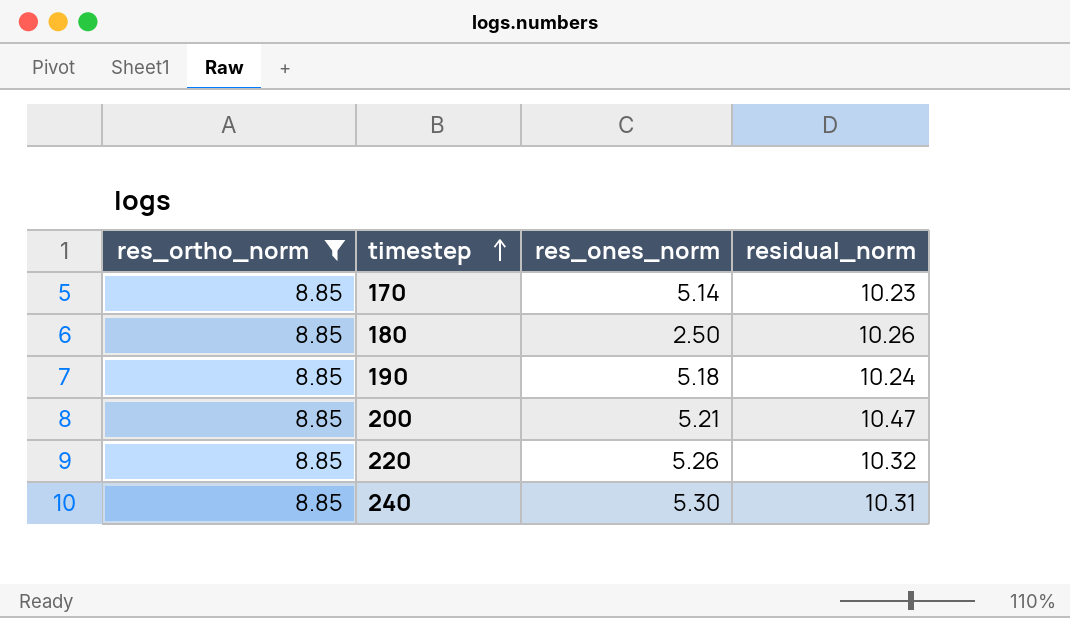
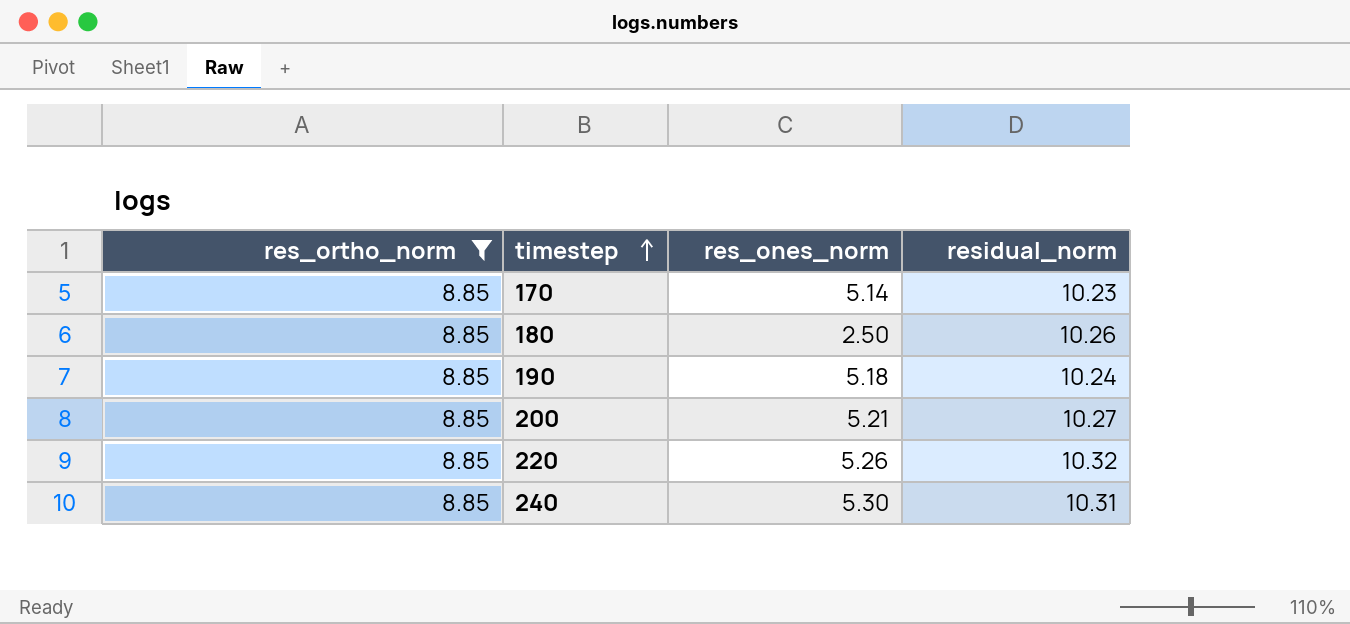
200 | residual_norm: 10.47 -> 10.27

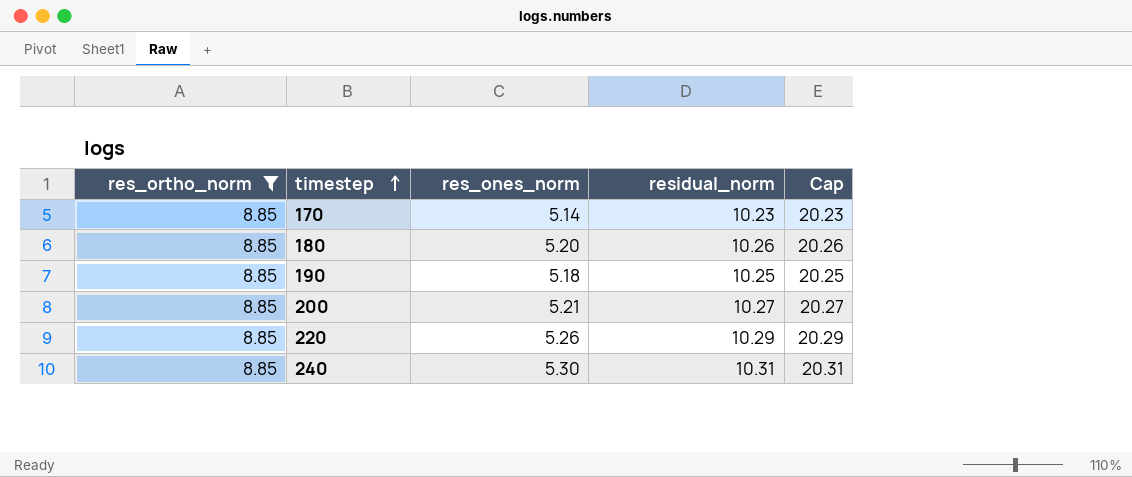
column Cap | formula: none -> [residual_norm] + 10
180 | res_ones_norm: 2.50 -> 5.20
190 | residual_norm: 10.24 -> 10.25
220 | residual_norm: 10.32 -> 10.29

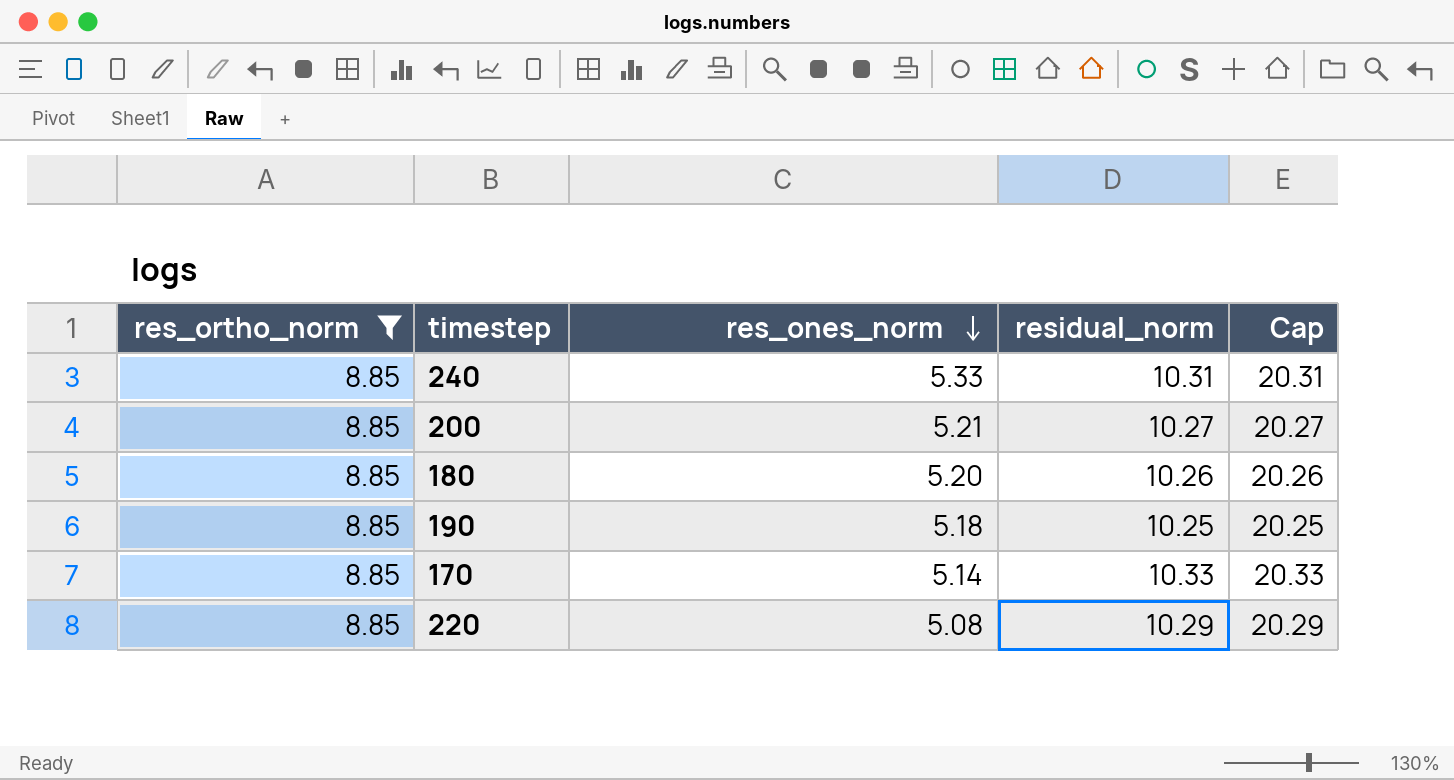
row order: timestep ascending -> res_ones_norm descending
240 | res_ones_norm: 5.30 -> 5.33
170 | residual_norm: 10.23 -> 10.33
170 | Cap: 20.23 -> 20.33
220 | res_ones_norm: 5.26 -> 5.08

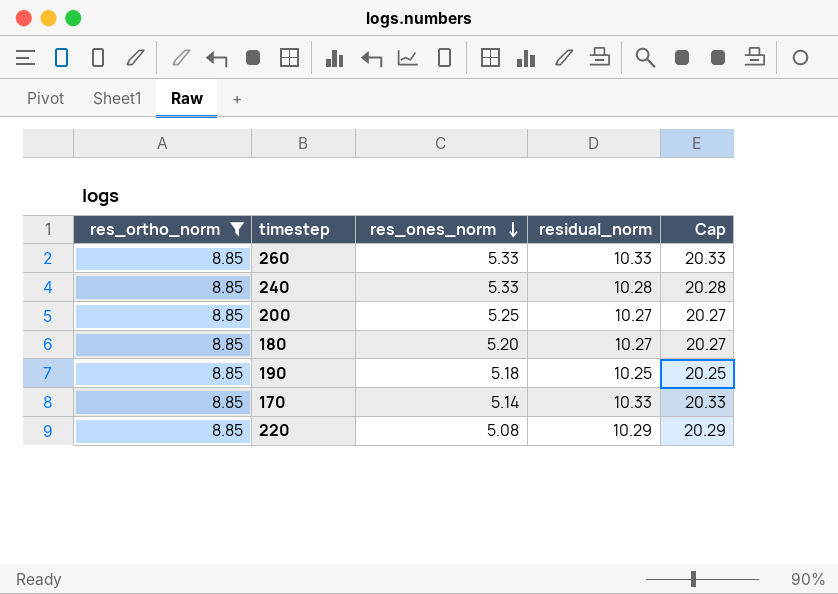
row 260: none -> 8.85 | 5.33 | 10.33 | 20.33
240 | residual_norm: 10.31 -> 10.28
240 | Cap: 20.31 -> 20.28
200 | res_ones_norm: 5.21 -> 5.25
180 | residual_norm: 10.26 -> 10.27
180 | Cap: 20.26 -> 20.27

